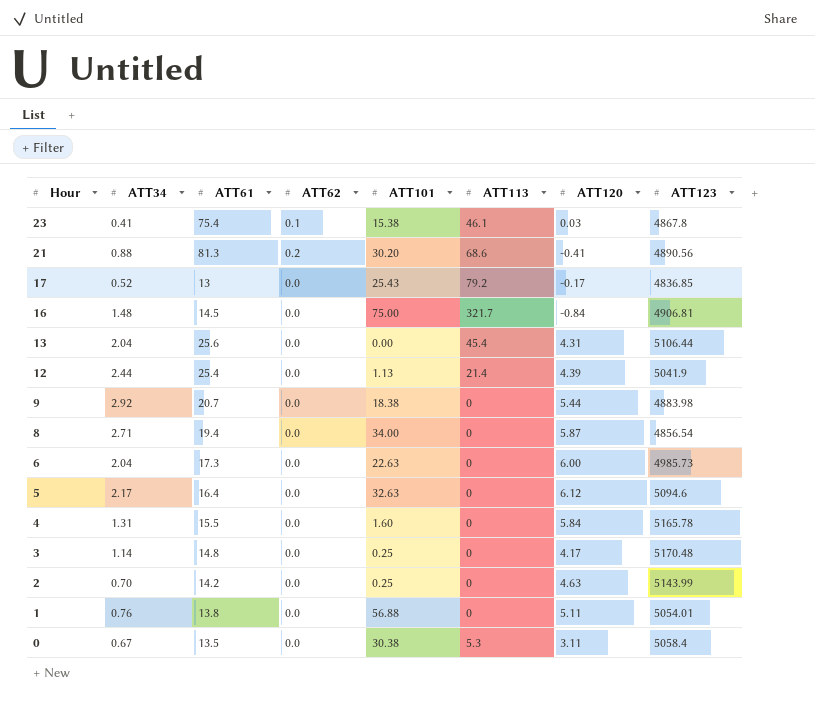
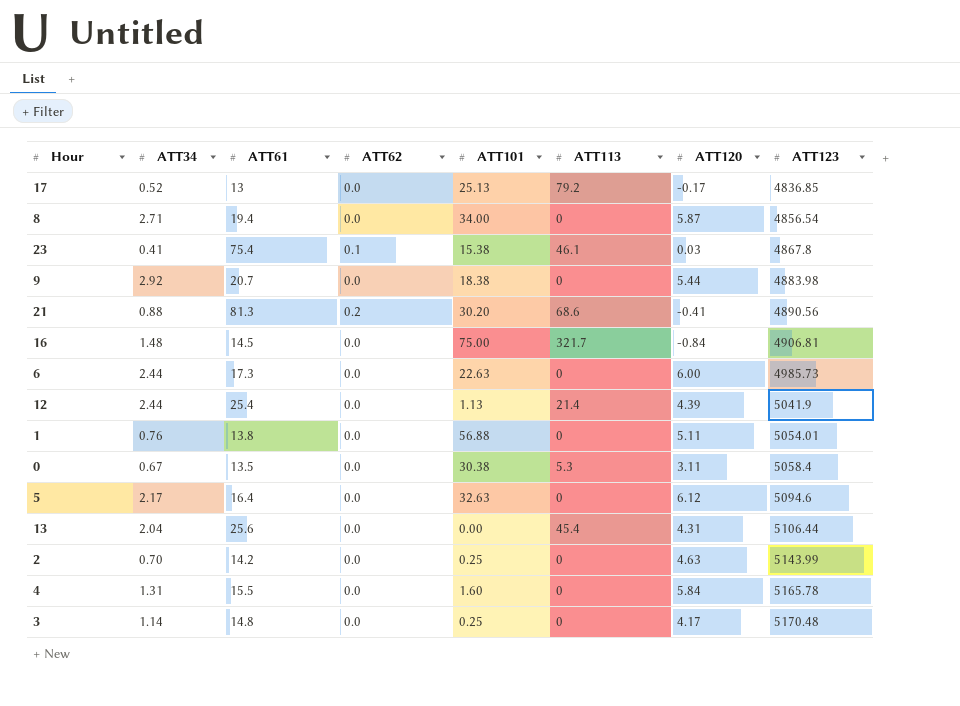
row order: Hour descending -> ATT123 ascending
17 | ATT101: 25.43 -> 25.13
6 | ATT34: 2.04 -> 2.44

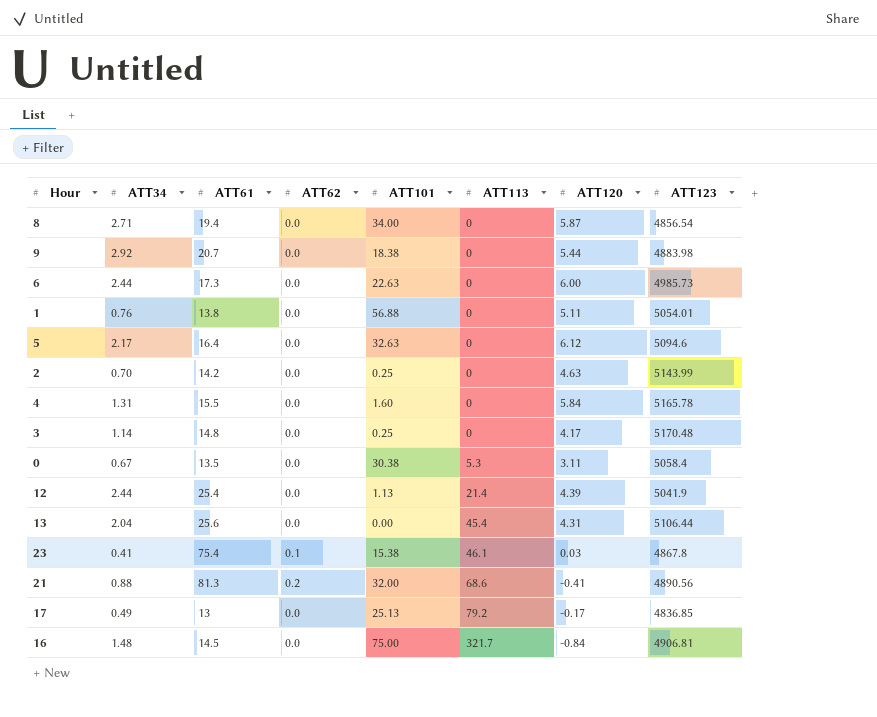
row order: ATT123 ascending -> ATT113 ascending
21 | ATT101: 30.20 -> 32.00
17 | ATT34: 0.52 -> 0.49

